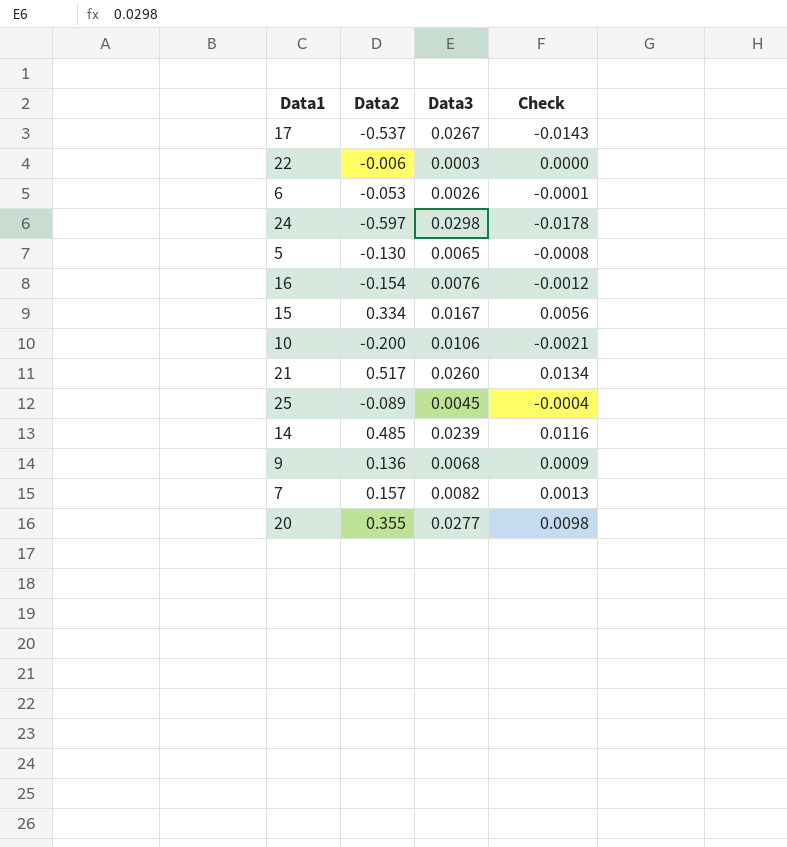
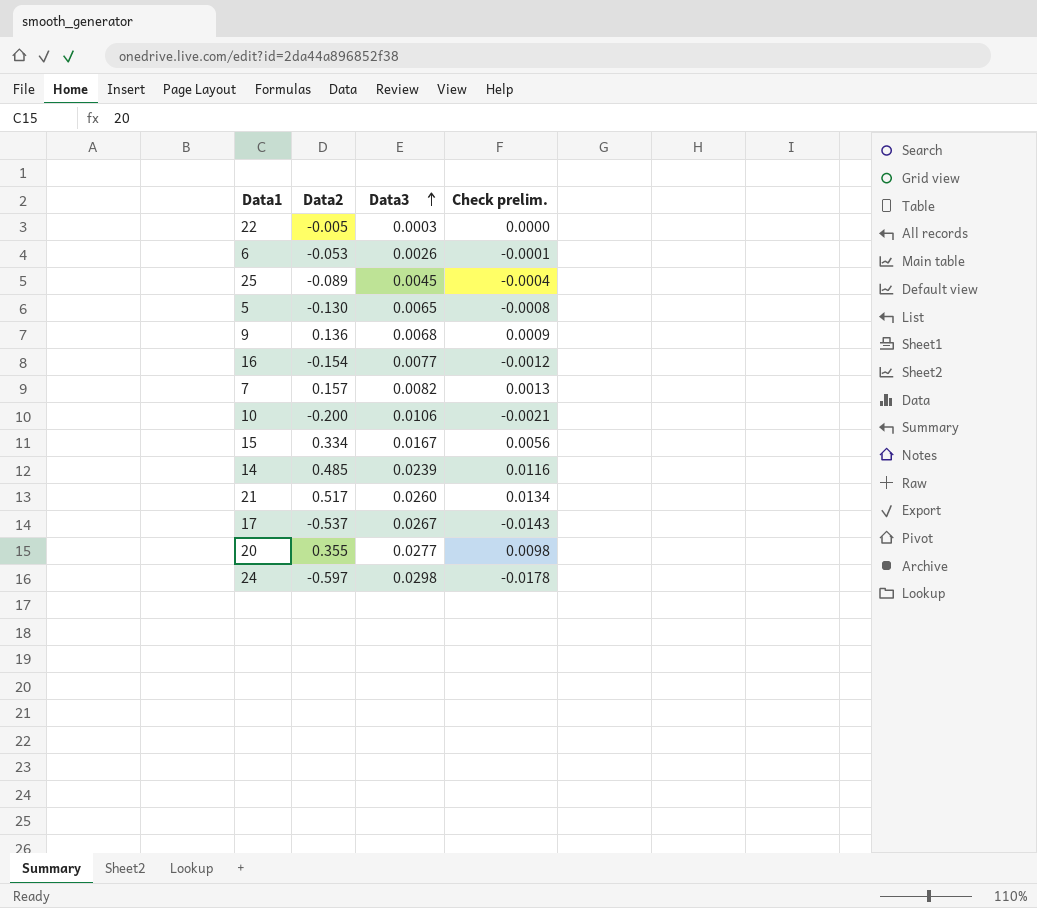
row order: none -> Data3 ascending
column name: Check -> Check prelim.
22 | Data2: -0.006 -> -0.005
16 | Data3: 0.0076 -> 0.0077

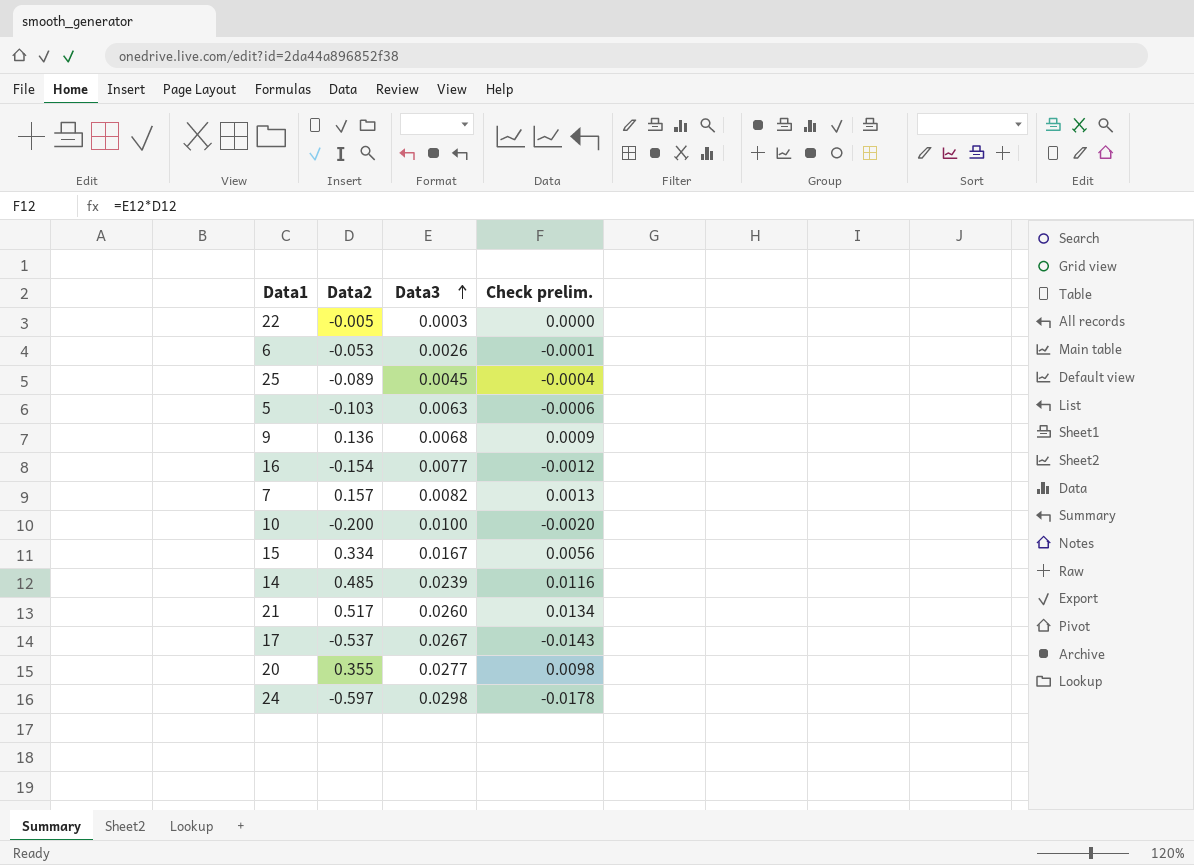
5 | Data2: -0.130 -> -0.103
5 | Data3: 0.0065 -> 0.0063
5 | Check prelim.: -0.0008 -> -0.0006
10 | Data3: 0.0106 -> 0.0100
10 | Check prelim.: -0.0021 -> -0.0020

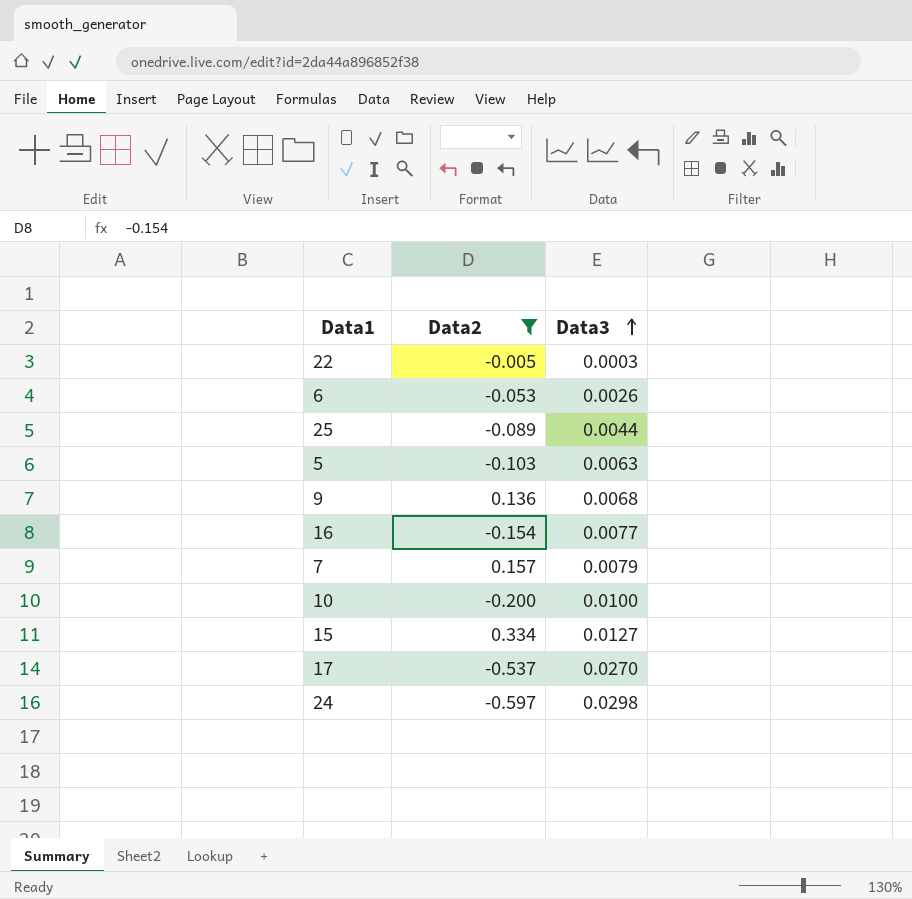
filter: none -> Data2 <= 0.334
column Check prelim. | formula: [Data2] * [Data3] -> none
25 | Data3: 0.0045 -> 0.0044
7 | Data3: 0.0082 -> 0.0079
15 | Data3: 0.0167 -> 0.0127
17 | Data3: 0.0267 -> 0.0270

